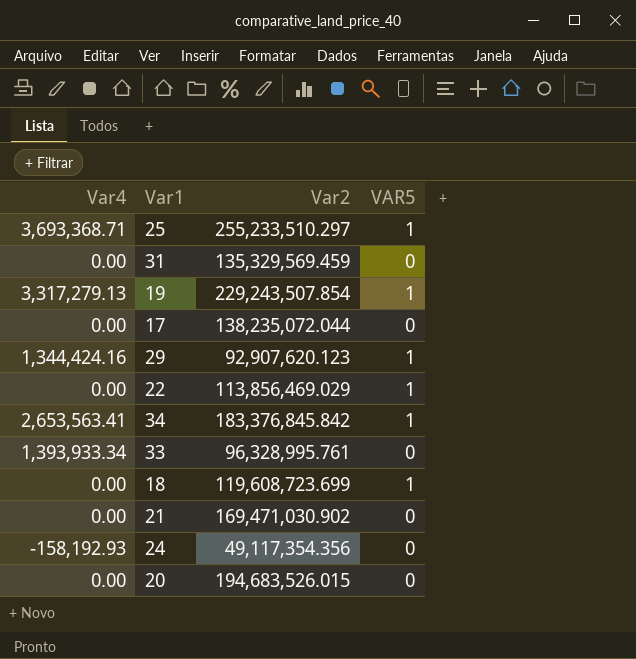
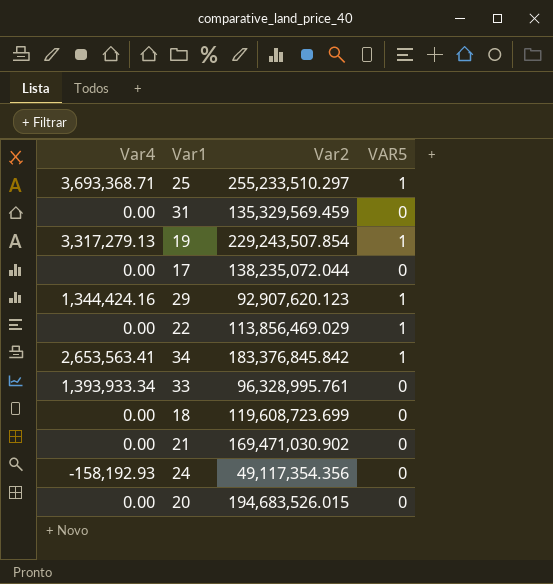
18 | VAR5: 1 -> 0

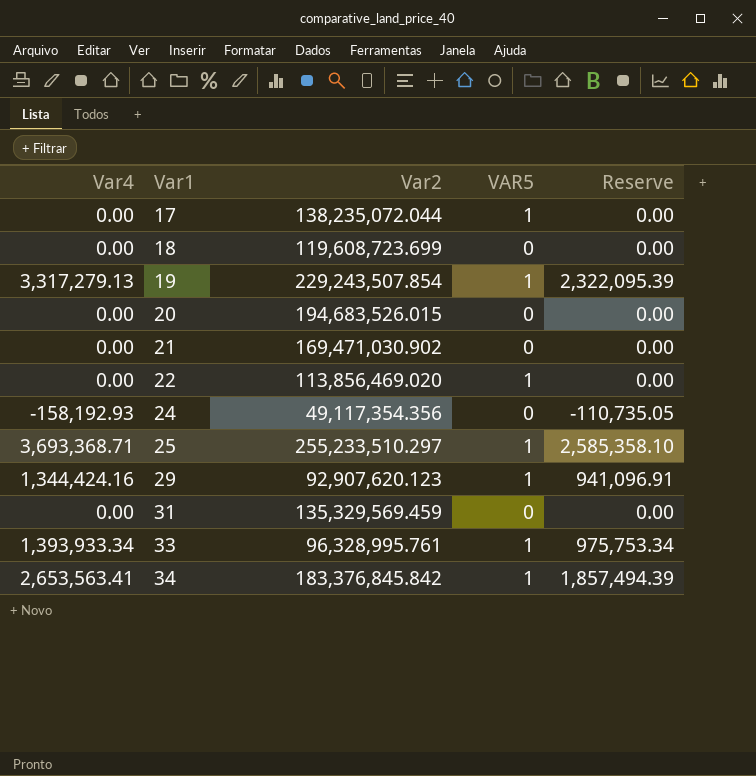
row order: none -> Var1 ascending
column Reserve | formula: none -> [Var4] * 0.7
17 | VAR5: 0 -> 1
22 | Var2: 113,856,469.029 -> 113,856,469.020
33 | VAR5: 0 -> 1

